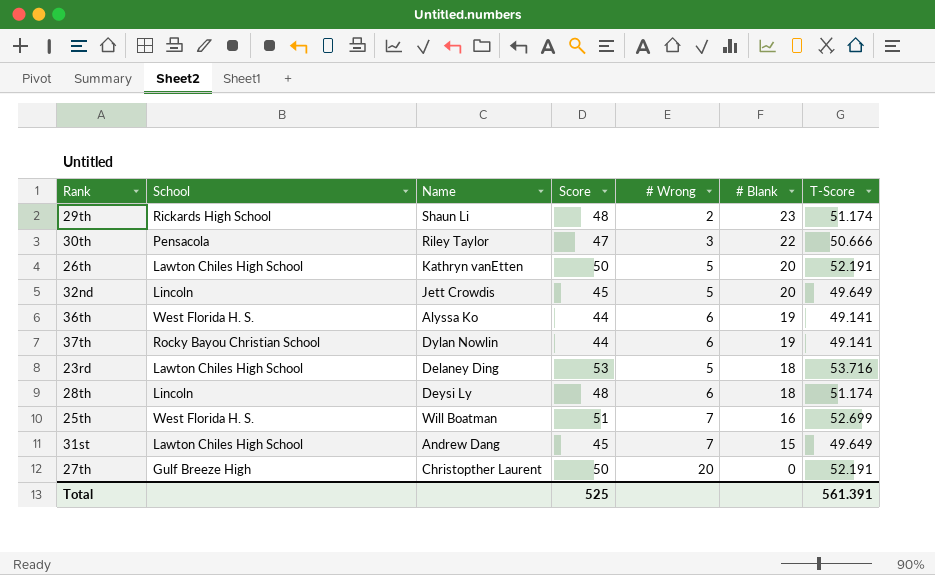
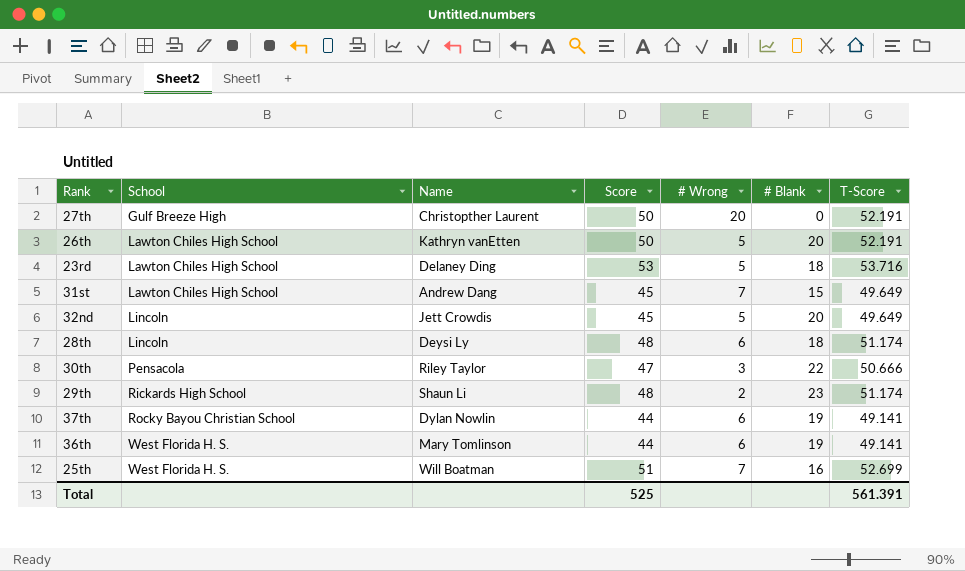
row order: # Blank descending -> School ascending
36th | Name: Alyssa Ko -> Mary Tomlinson

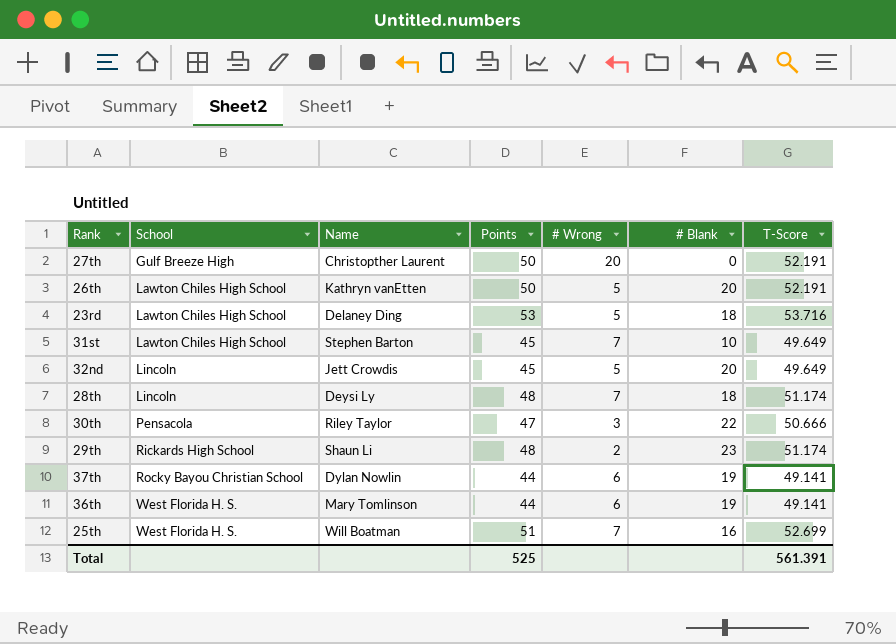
column name: Score -> Points
31st | Name: Andrew Dang -> Stephen Barton
31st | # Blank: 15 -> 10
28th | # Wrong: 6 -> 7

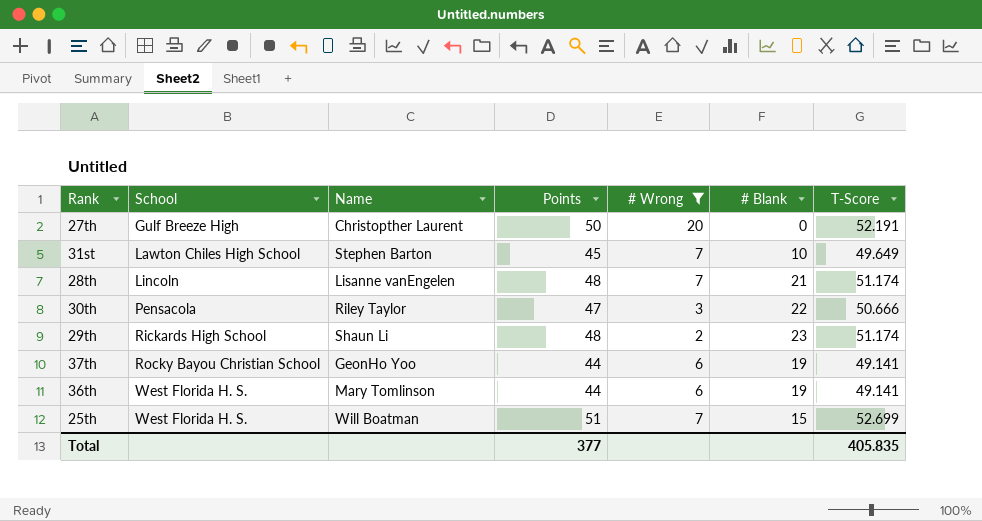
filter: none -> # Wrong != 5
28th | Name: Deysi Ly -> Lisanne vanEngelen
28th | # Blank: 18 -> 21
37th | Name: Dylan Nowlin -> GeonHo Yoo
25th | # Blank: 16 -> 15
Total | Points: 525 -> 377
Total | T-Score: 561.391 -> 405.835

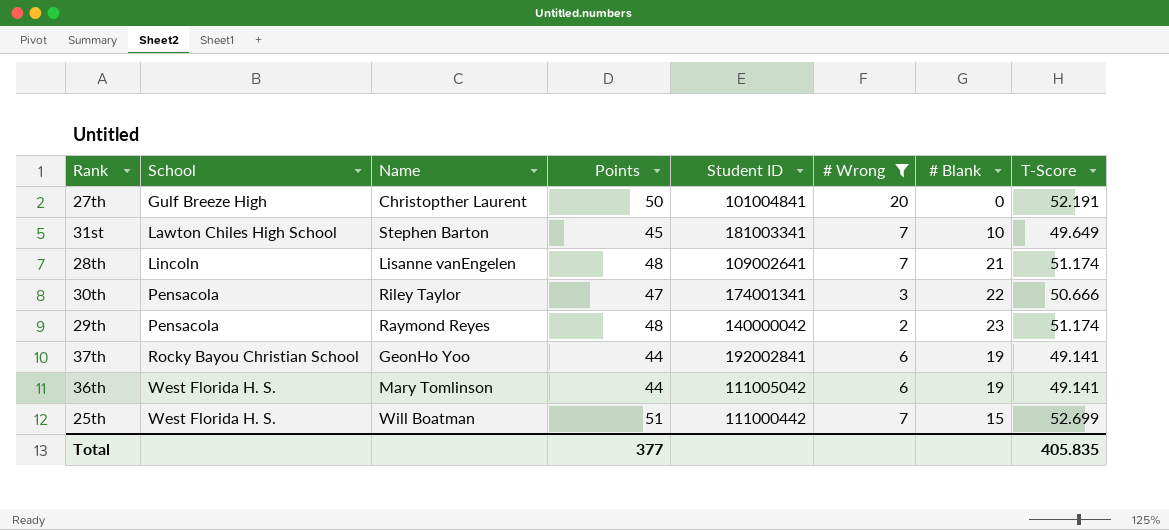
column Student ID | position: none -> 5
29th | School: Rickards High School -> Pensacola
29th | Name: Shaun Li -> Raymond Reyes

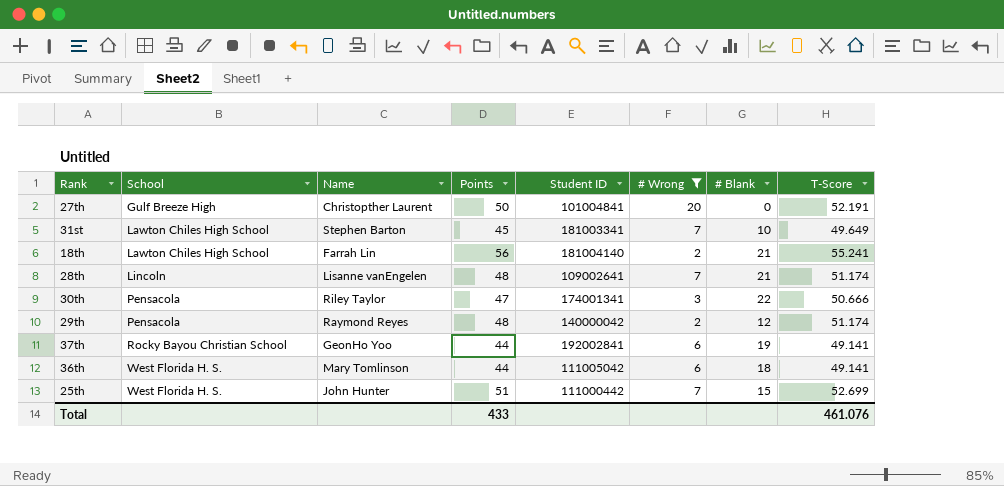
row 18th: none -> Lawton Chiles High School | Farrah Lin | 56 | 181004140 | 2 | 21 | 55.241
29th | # Blank: 23 -> 12
36th | # Blank: 19 -> 18
25th | Name: Will Boatman -> John Hunter
Total | Points: 377 -> 433
Total | T-Score: 405.835 -> 461.076

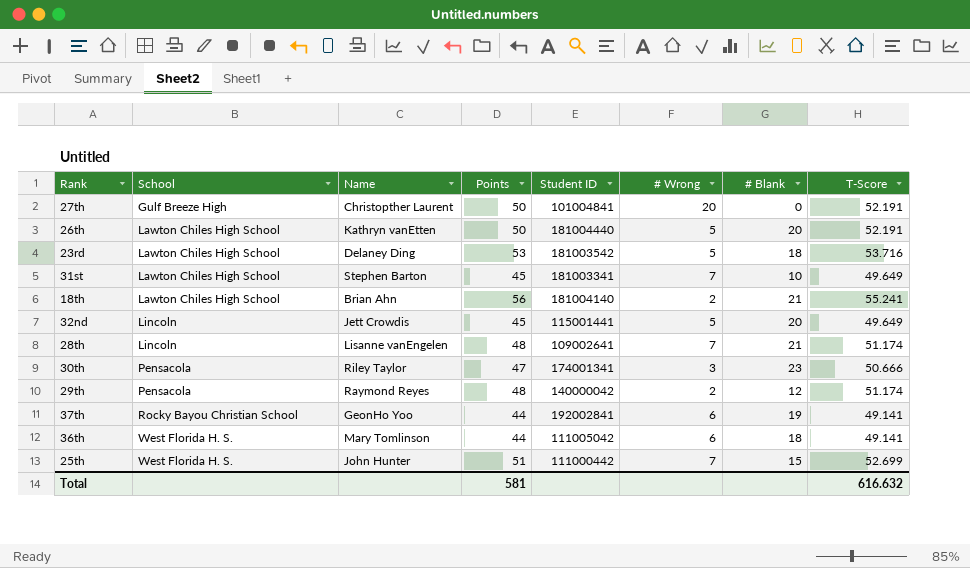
filter: # Wrong != 5 -> none
18th | Name: Farrah Lin -> Brian Ahn
30th | # Blank: 22 -> 23
Total | Points: 433 -> 581
Total | T-Score: 461.076 -> 616.632

